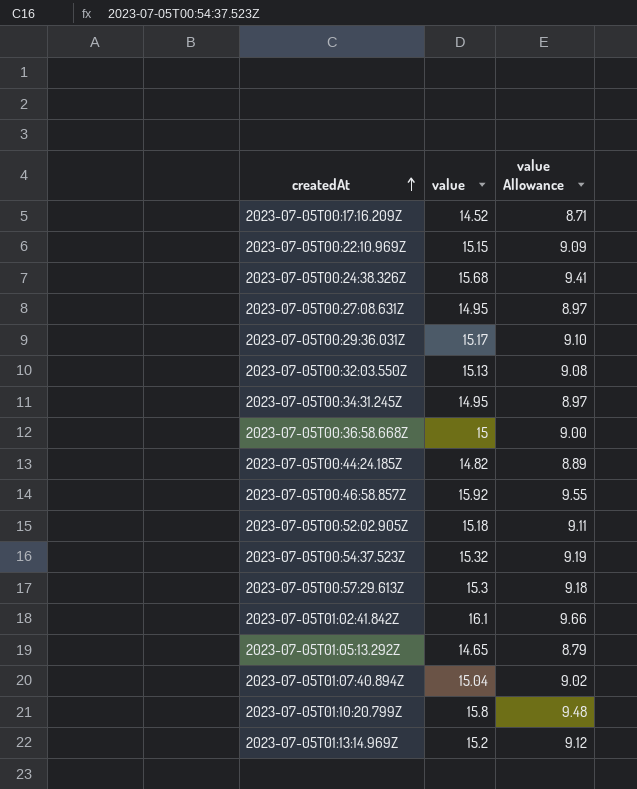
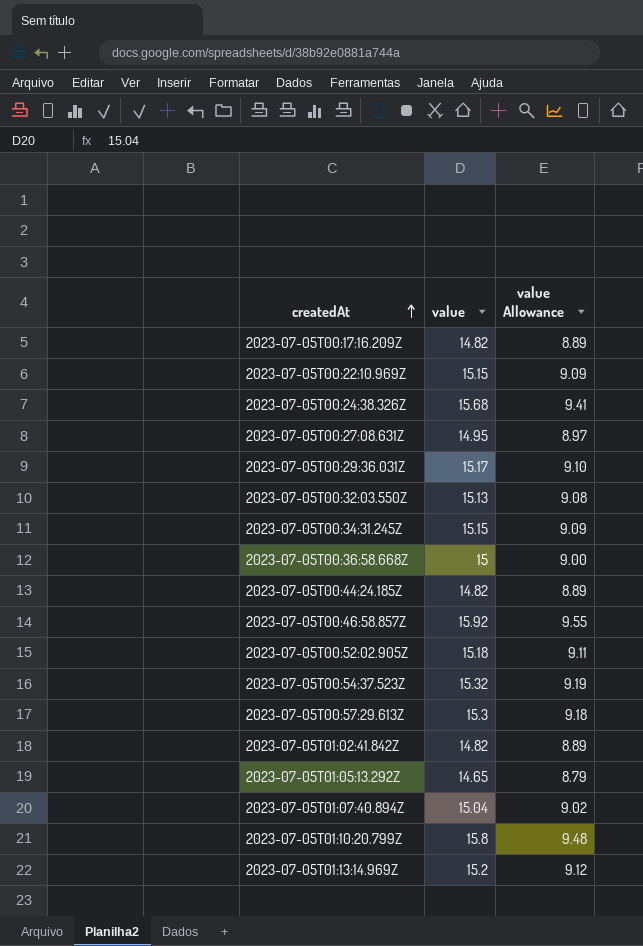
2023-07-05T00:17:16.209Z | value: 14.52 -> 14.82
2023-07-05T00:17:16.209Z | value Allowance: 8.71 -> 8.89
2023-07-05T00:34:31.245Z | value: 14.95 -> 15.15
2023-07-05T00:34:31.245Z | value Allowance: 8.97 -> 9.09
2023-07-05T01:02:41.842Z | value: 16.1 -> 14.82
2023-07-05T01:02:41.842Z | value Allowance: 9.66 -> 8.89

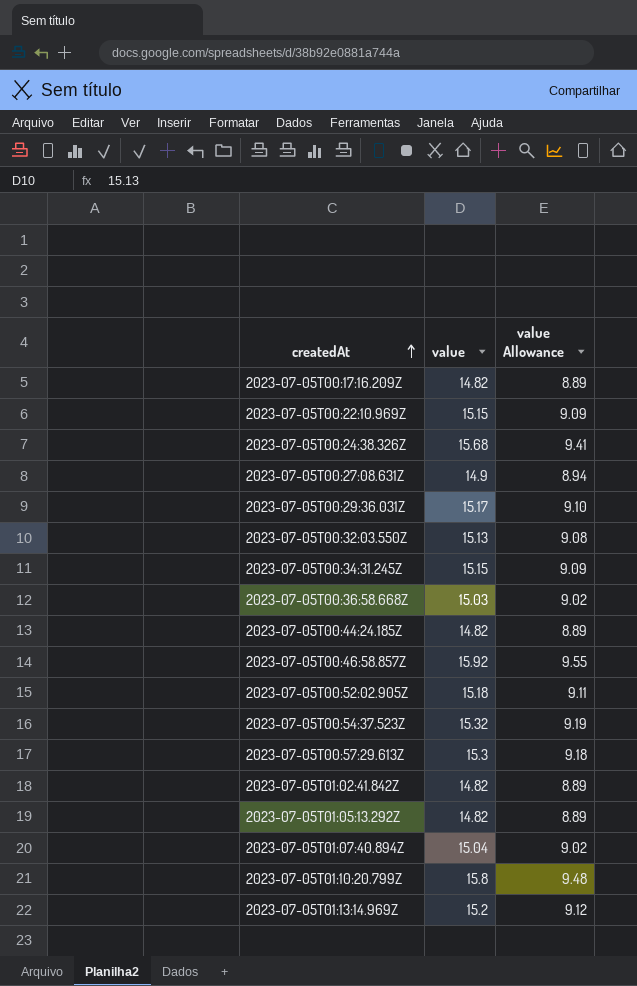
2023-07-05T00:27:08.631Z | value: 14.95 -> 14.9
2023-07-05T00:27:08.631Z | value Allowance: 8.97 -> 8.94
2023-07-05T00:36:58.668Z | value: 15 -> 15.03
2023-07-05T00:36:58.668Z | value Allowance: 9.00 -> 9.02
2023-07-05T01:05:13.292Z | value: 14.65 -> 14.82
2023-07-05T01:05:13.292Z | value Allowance: 8.79 -> 8.89

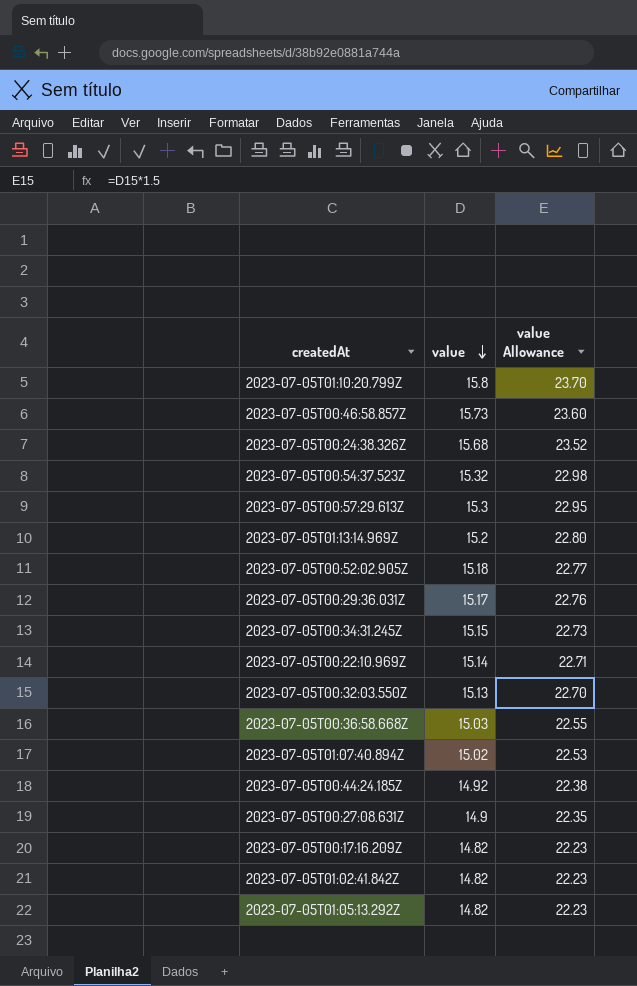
row order: createdAt ascending -> value descending
column value Allowance | formula: [value] * 0.6 -> [value] * 1.5
2023-07-05T00:46:58.857Z | value: 15.92 -> 15.73
2023-07-05T00:22:10.969Z | value: 15.15 -> 15.14
2023-07-05T01:07:40.894Z | value: 15.04 -> 15.02
2023-07-05T00:44:24.185Z | value: 14.82 -> 14.92

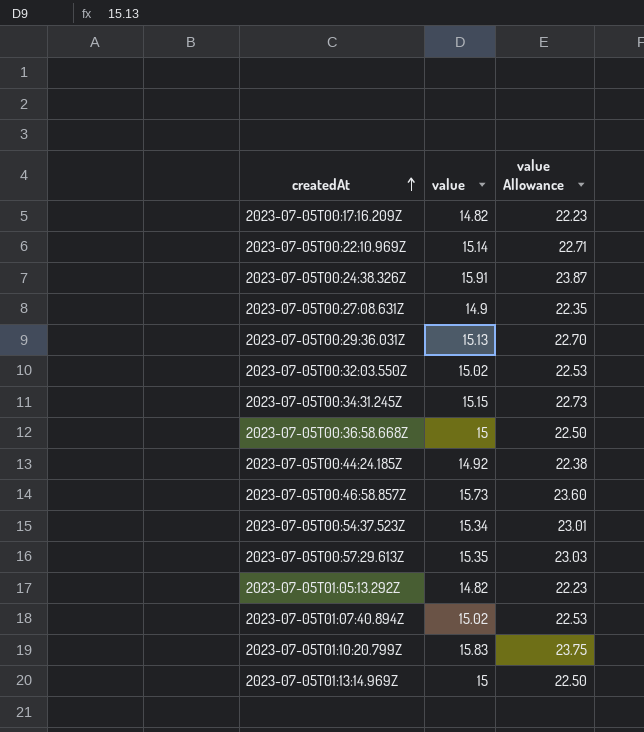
row order: value descending -> createdAt ascending
row 2023-07-05T00:52:02.905Z: 15.18 | 22.77 -> none
row 2023-07-05T01:02:41.842Z: 14.82 | 22.23 -> none
2023-07-05T00:24:38.326Z | value: 15.68 -> 15.91
2023-07-05T00:24:38.326Z | value Allowance: 23.52 -> 23.87
2023-07-05T00:29:36.031Z | value: 15.17 -> 15.13
2023-07-05T00:29:36.031Z | value Allowance: 22.76 -> 22.70
2023-07-05T00:32:03.550Z | value: 15.13 -> 15.02
2023-07-05T00:32:03.550Z | value Allowance: 22.70 -> 22.53
2023-07-05T00:36:58.668Z | value: 15.03 -> 15
2023-07-05T00:36:58.668Z | value Allowance: 22.55 -> 22.50
2023-07-05T00:54:37.523Z | value: 15.32 -> 15.34
2023-07-05T00:54:37.523Z | value Allowance: 22.98 -> 23.01
2023-07-05T00:57:29.613Z | value: 15.3 -> 15.35
2023-07-05T00:57:29.613Z | value Allowance: 22.95 -> 23.03
2023-07-05T01:10:20.799Z | value: 15.8 -> 15.83
2023-07-05T01:10:20.799Z | value Allowance: 23.70 -> 23.75
2023-07-05T01:13:14.969Z | value: 15.2 -> 15
2023-07-05T01:13:14.969Z | value Allowance: 22.80 -> 22.50

